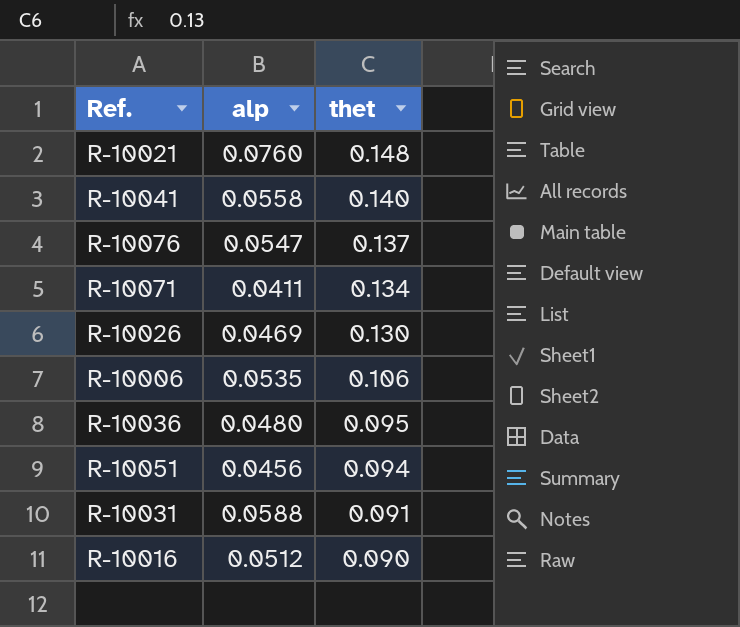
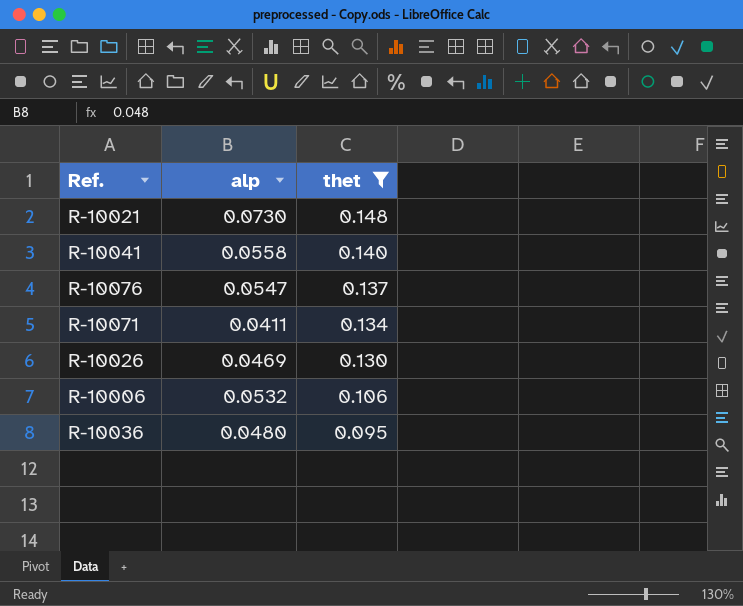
filter: none -> thet >= 0.095
R-10021 | alp: 0.0760 -> 0.0730
R-10006 | alp: 0.0535 -> 0.0532

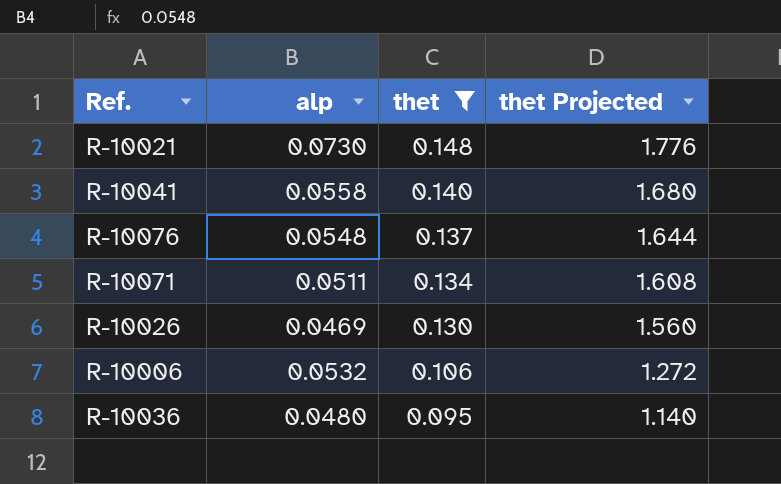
column thet Projected | formula: none -> [thet] * 12
R-10076 | alp: 0.0547 -> 0.0548
R-10071 | alp: 0.0411 -> 0.0511

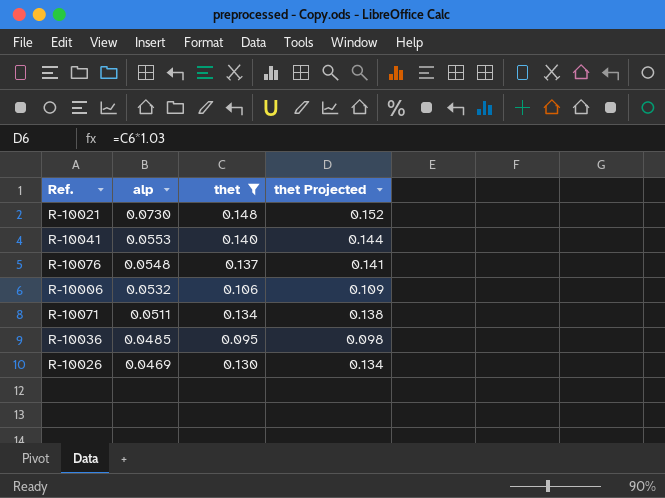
row order: thet descending -> alp descending
column thet Projected | formula: [thet] * 12 -> [thet] * 1.03
R-10041 | alp: 0.0558 -> 0.0553
R-10036 | alp: 0.0480 -> 0.0485

